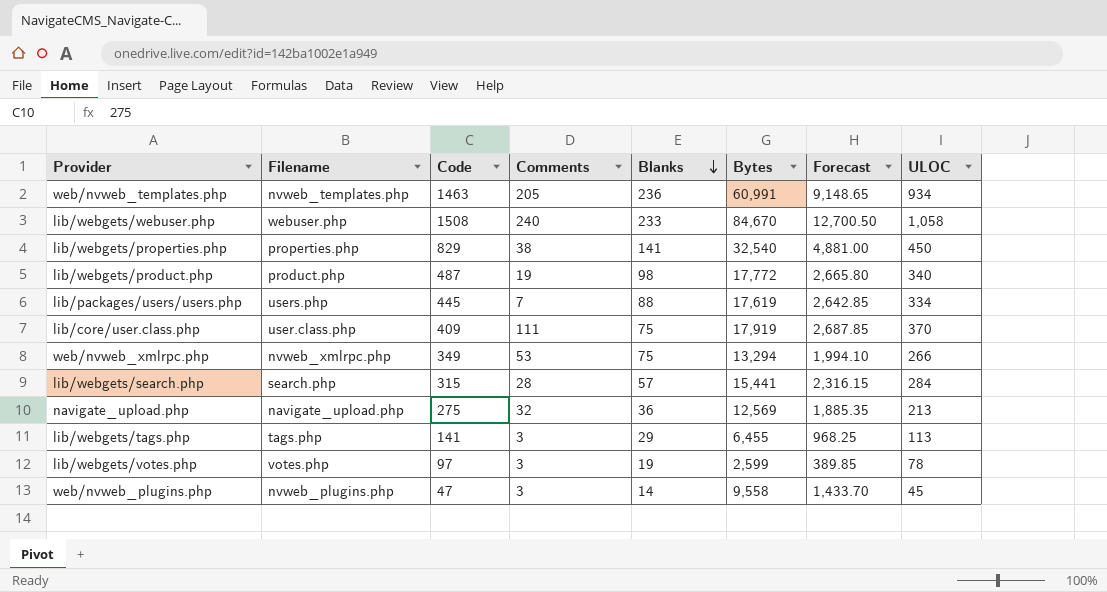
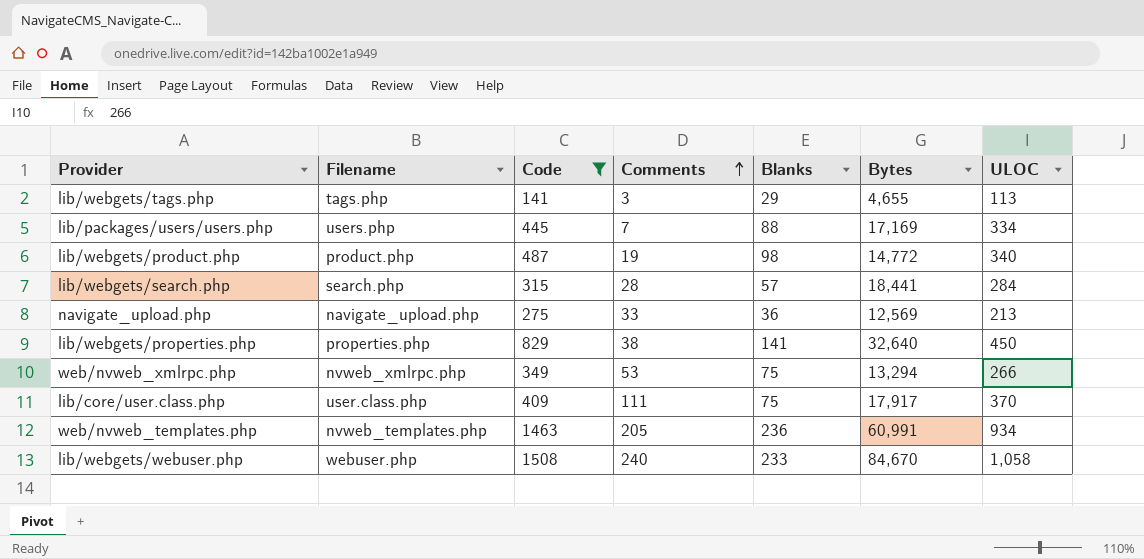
filter: none -> Code >= 141
row order: Blanks descending -> Comments ascending
column Forecast | formula: [Bytes] * 0.15 -> none
lib/webgets/tags.php | Bytes: 6,455 -> 4,655
lib/packages/users/users.php | Bytes: 17,619 -> 17,169
lib/webgets/product.php | Bytes: 17,772 -> 14,772
lib/webgets/search.php | Bytes: 15,441 -> 18,441
navigate_upload.php | Comments: 32 -> 33
lib/webgets/properties.php | Bytes: 32,540 -> 32,640
lib/core/user.class.php | Bytes: 17,919 -> 17,917

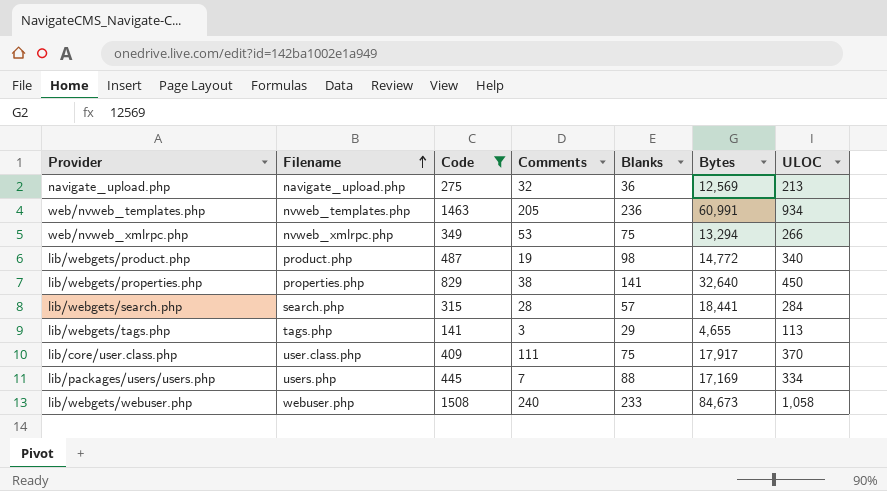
row order: Comments ascending -> Filename ascending
navigate_upload.php | Comments: 33 -> 32
lib/webgets/webuser.php | Bytes: 84,670 -> 84,673

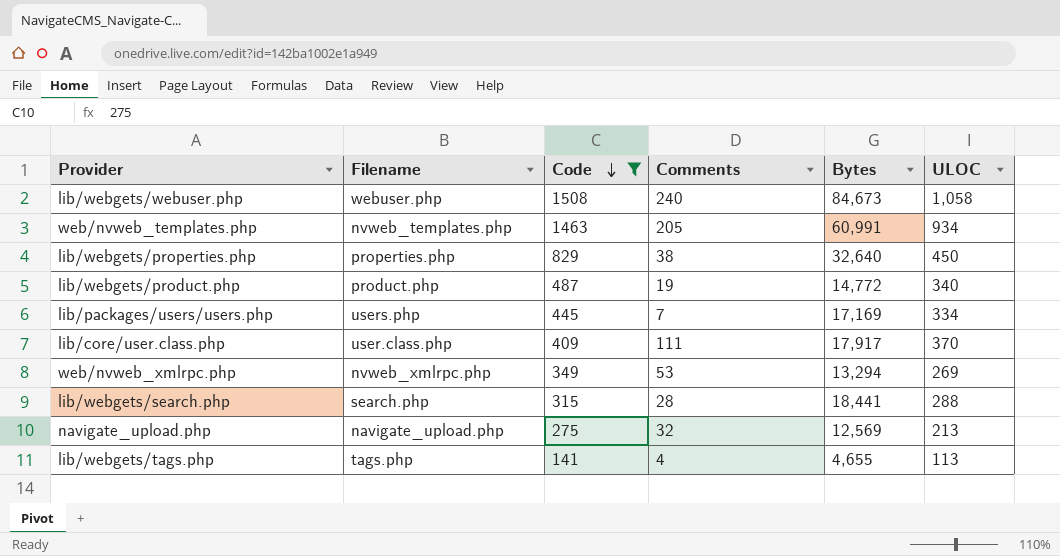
row order: Filename ascending -> Code descending
column Blanks | position: 5 -> none
web/nvweb_xmlrpc.php | ULOC: 266 -> 269
lib/webgets/search.php | ULOC: 284 -> 288
lib/webgets/tags.php | Comments: 3 -> 4

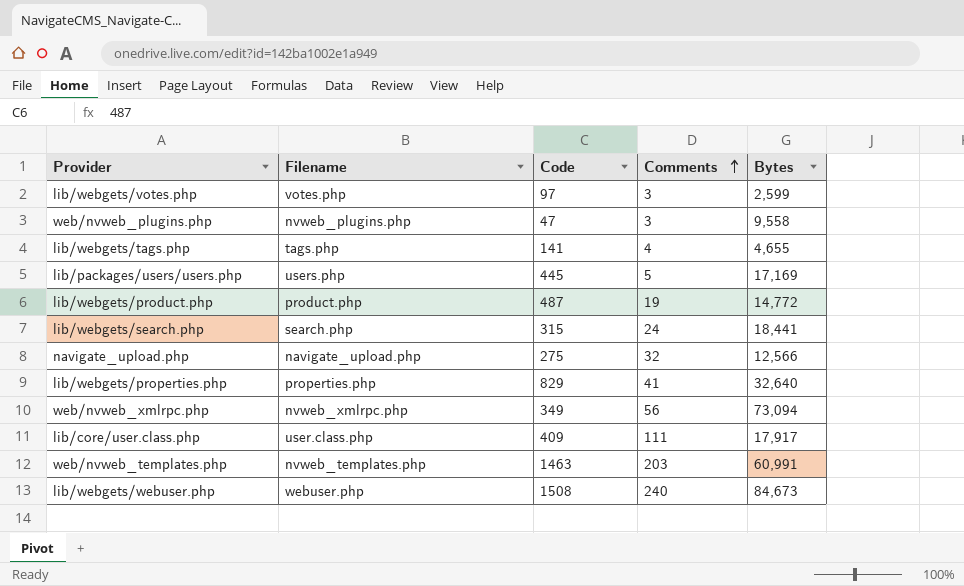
filter: Code >= 141 -> none
row order: Code descending -> Comments ascending
column ULOC | position: 6 -> none
lib/packages/users/users.php | Comments: 7 -> 5
lib/webgets/search.php | Comments: 28 -> 24
navigate_upload.php | Bytes: 12,569 -> 12,566
lib/webgets/properties.php | Comments: 38 -> 41
web/nvweb_xmlrpc.php | Comments: 53 -> 56
web/nvweb_xmlrpc.php | Bytes: 13,294 -> 73,094
web/nvweb_templates.php | Comments: 205 -> 203

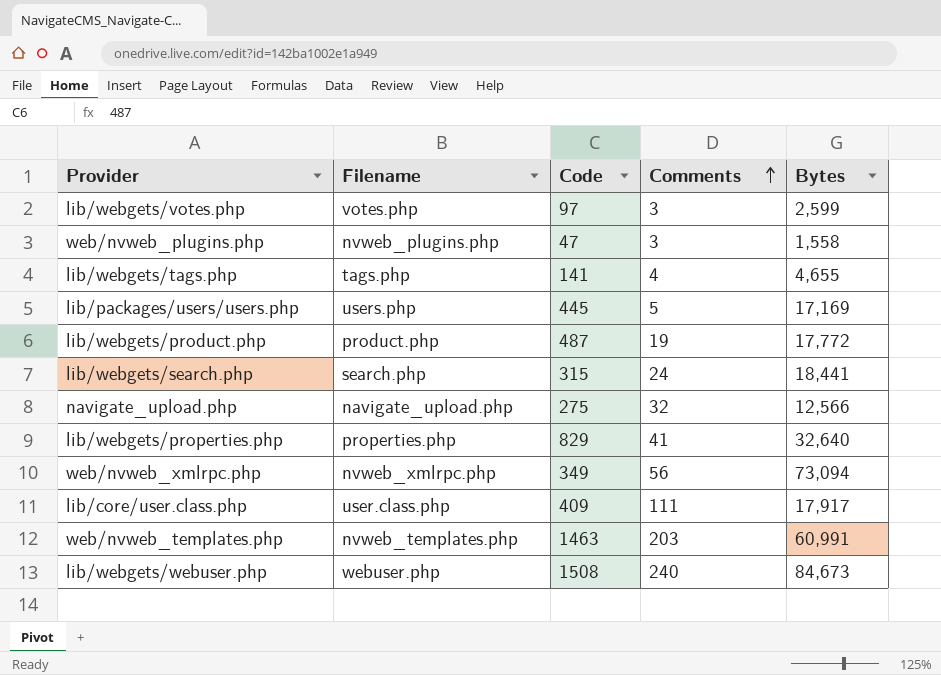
web/nvweb_plugins.php | Bytes: 9,558 -> 1,558
lib/webgets/product.php | Bytes: 14,772 -> 17,772

